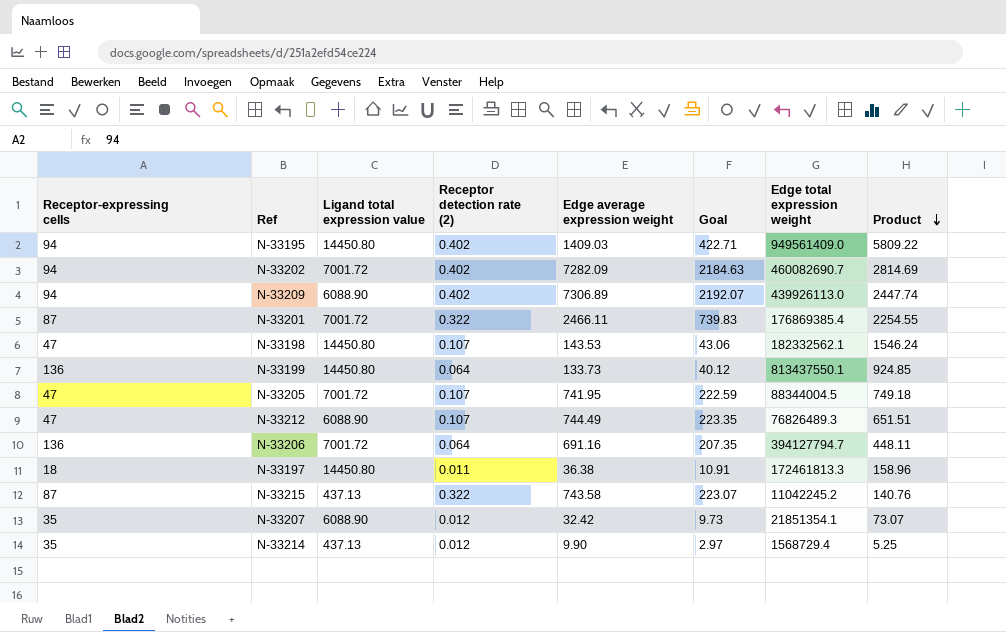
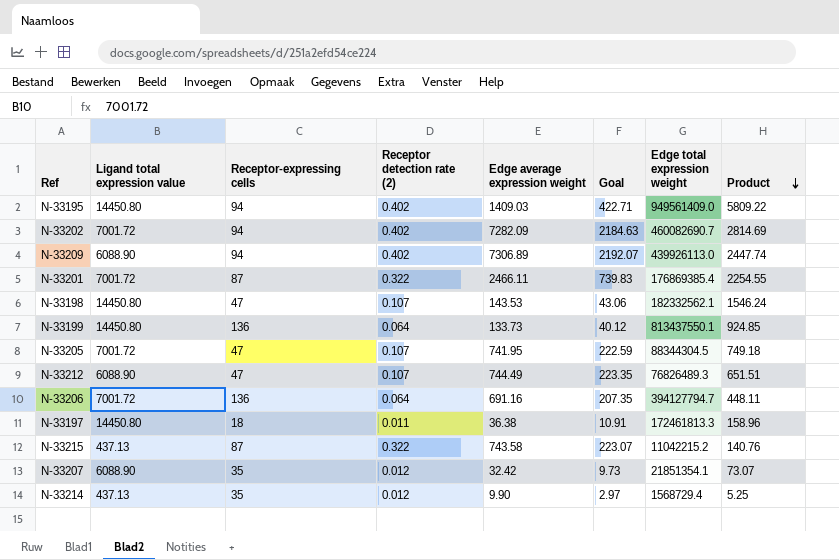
column Receptor-expressing cells | position: 1 -> 3
N-33205 | Edge total expression weight: 88344004.5 -> 88344304.5
N-33215 | Edge total expression weight: 11042245.2 -> 11042215.2

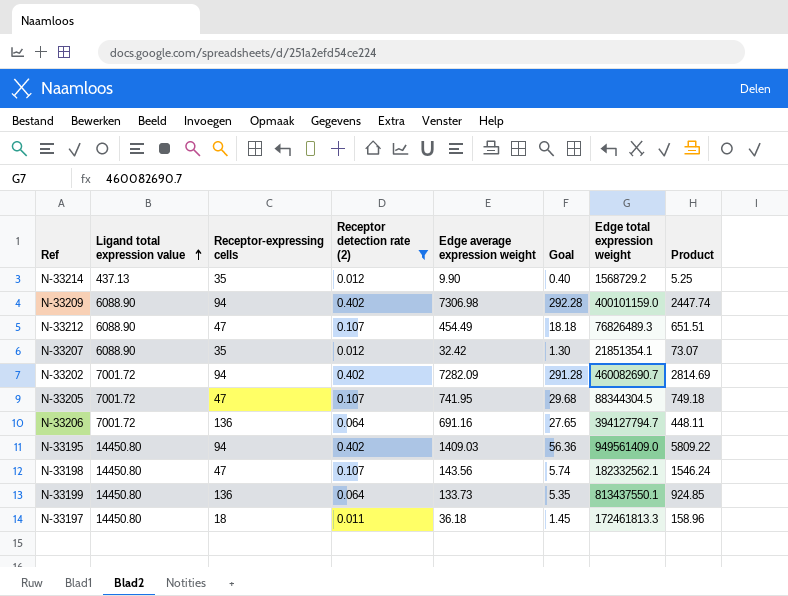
filter: none -> Receptor detection rate (2) != 0.322
row order: Product descending -> Ligand total expression value ascending
column Goal | formula: [Edge average expression weight] * 0.3 -> [Edge average expression weight] * 0.04
N-33214 | Edge total expression weight: 1568729.4 -> 1568729.2
N-33209 | Edge average expression weight: 7306.89 -> 7306.98
N-33209 | Edge total expression weight: 439926113.0 -> 400101159.0
N-33212 | Edge average expression weight: 744.49 -> 454.49
N-33198 | Edge average expression weight: 143.53 -> 143.56
N-33197 | Edge average expression weight: 36.38 -> 36.18

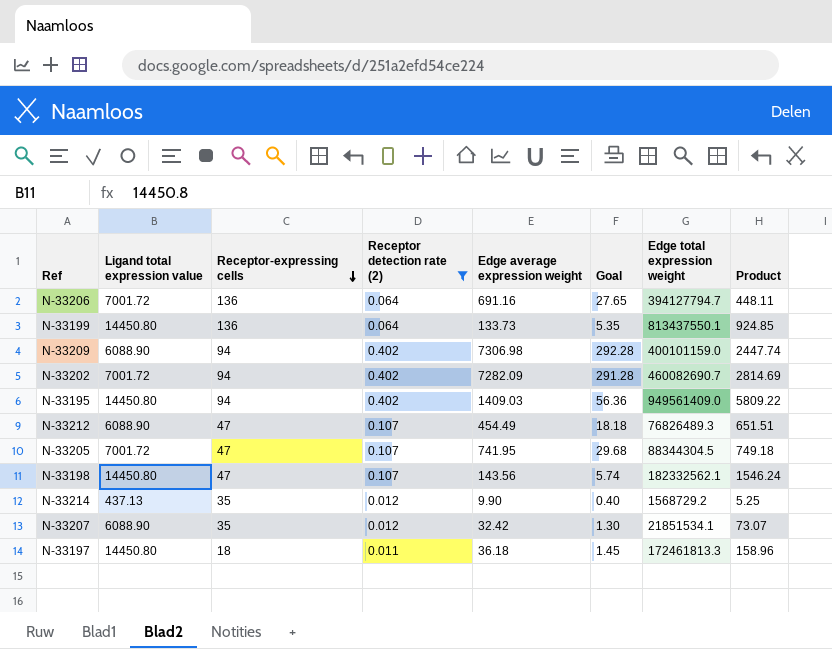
row order: Ligand total expression value ascending -> Receptor-expressing cells descending
N-33207 | Edge total expression weight: 21851354.1 -> 21851534.1

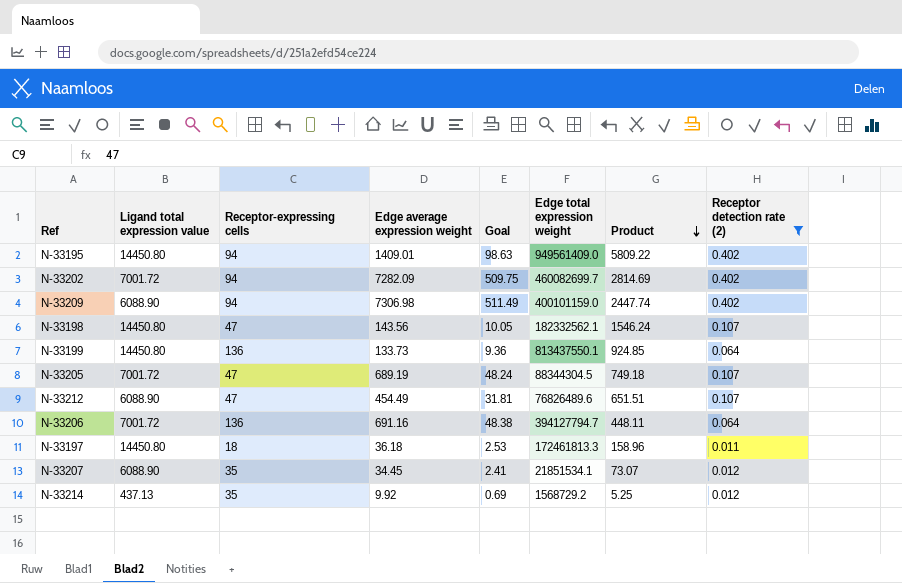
row order: Receptor-expressing cells descending -> Product descending
column Goal | formula: [Edge average expression weight] * 0.04 -> [Edge average expression weight] * 0.07
column Receptor detection rate (2) | position: 4 -> 8
N-33195 | Edge average expression weight: 1409.03 -> 1409.01
N-33202 | Edge total expression weight: 460082690.7 -> 460082699.7
N-33205 | Edge average expression weight: 741.95 -> 689.19
N-33212 | Edge total expression weight: 76826489.3 -> 76826489.6
N-33207 | Edge average expression weight: 32.42 -> 34.45
N-33214 | Edge average expression weight: 9.90 -> 9.92

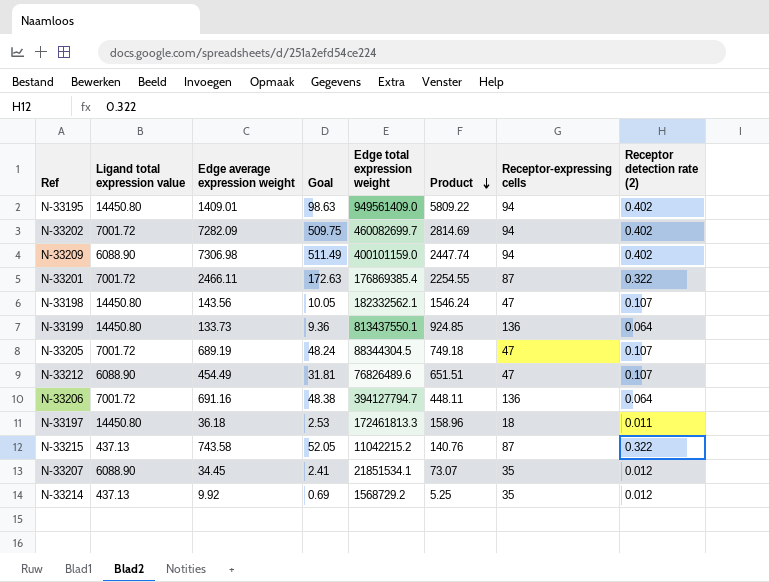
filter: Receptor detection rate (2) != 0.322 -> none
column Receptor-expressing cells | position: 3 -> 7

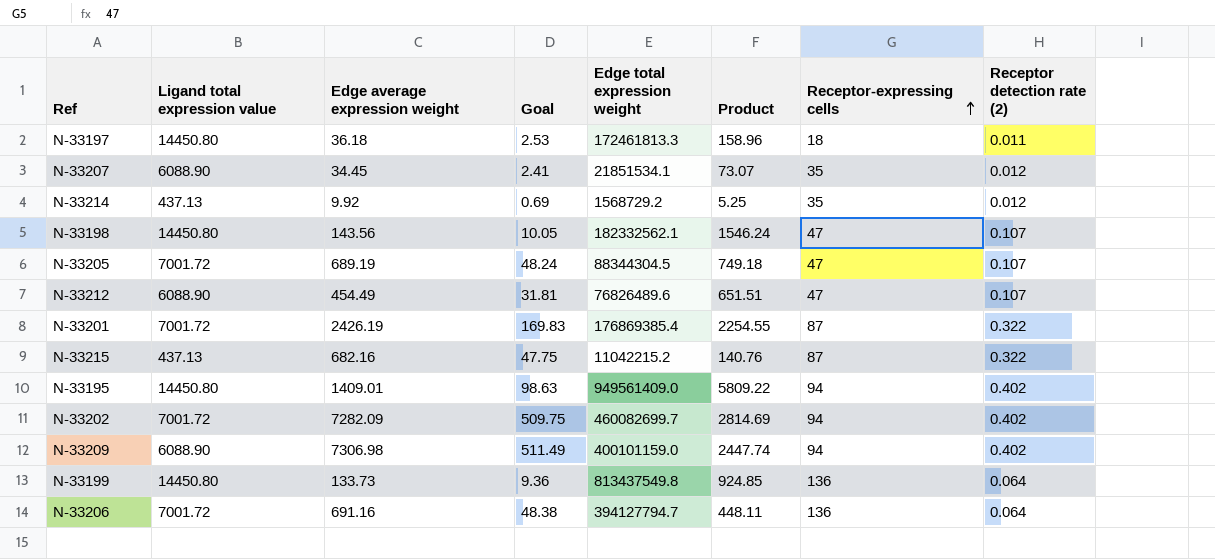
row order: Product descending -> Receptor-expressing cells ascending
N-33201 | Edge average expression weight: 2466.11 -> 2426.19
N-33201 | Goal: 172.63 -> 169.83
N-33215 | Edge average expression weight: 743.58 -> 682.16
N-33215 | Goal: 52.05 -> 47.75
N-33199 | Edge total expression weight: 813437550.1 -> 813437549.8

